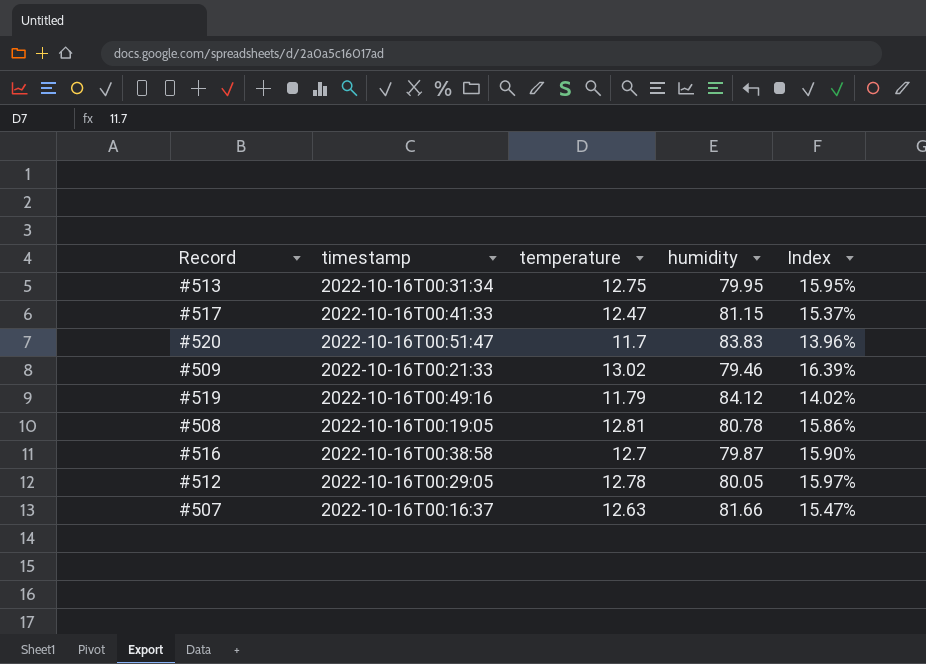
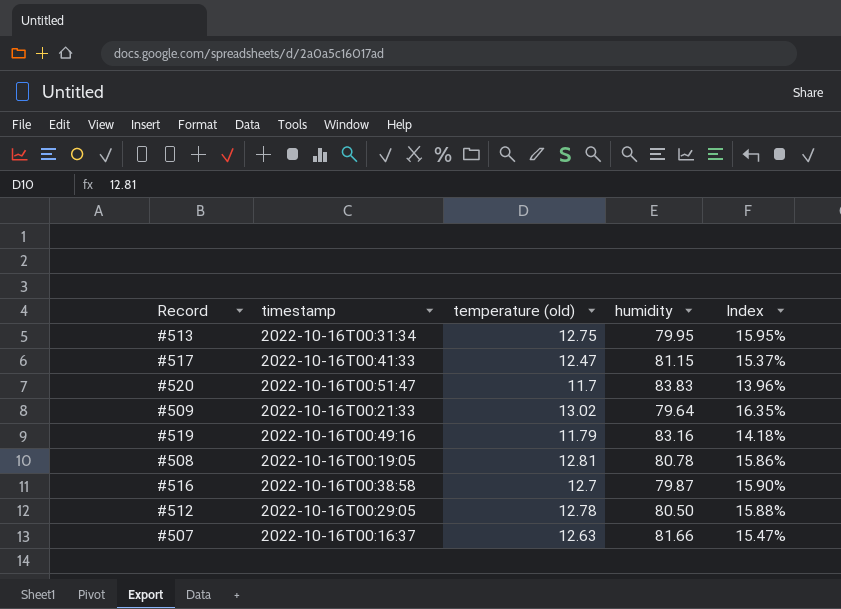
column name: temperature -> temperature (old)
#509 | humidity: 79.46 -> 79.64
#509 | Index: 16.39% -> 16.35%
#519 | humidity: 84.12 -> 83.16
#519 | Index: 14.02% -> 14.18%
#512 | humidity: 80.05 -> 80.50
#512 | Index: 15.97% -> 15.88%

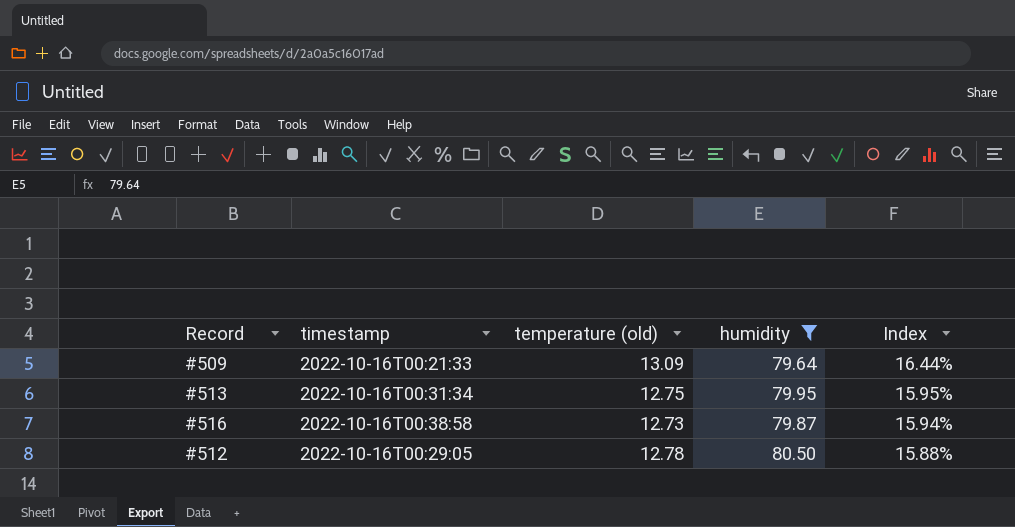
filter: none -> humidity <= 80.50
row order: none -> Index descending
#509 | temperature (old): 13.02 -> 13.09
#509 | Index: 16.35% -> 16.44%
#516 | temperature (old): 12.7 -> 12.73
#516 | Index: 15.90% -> 15.94%

